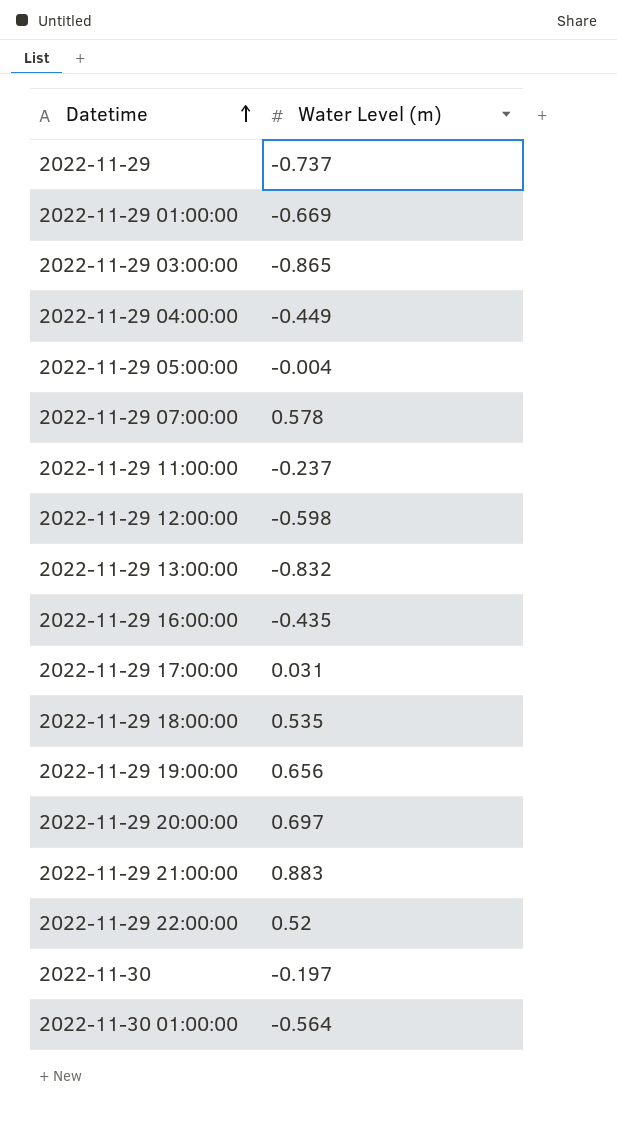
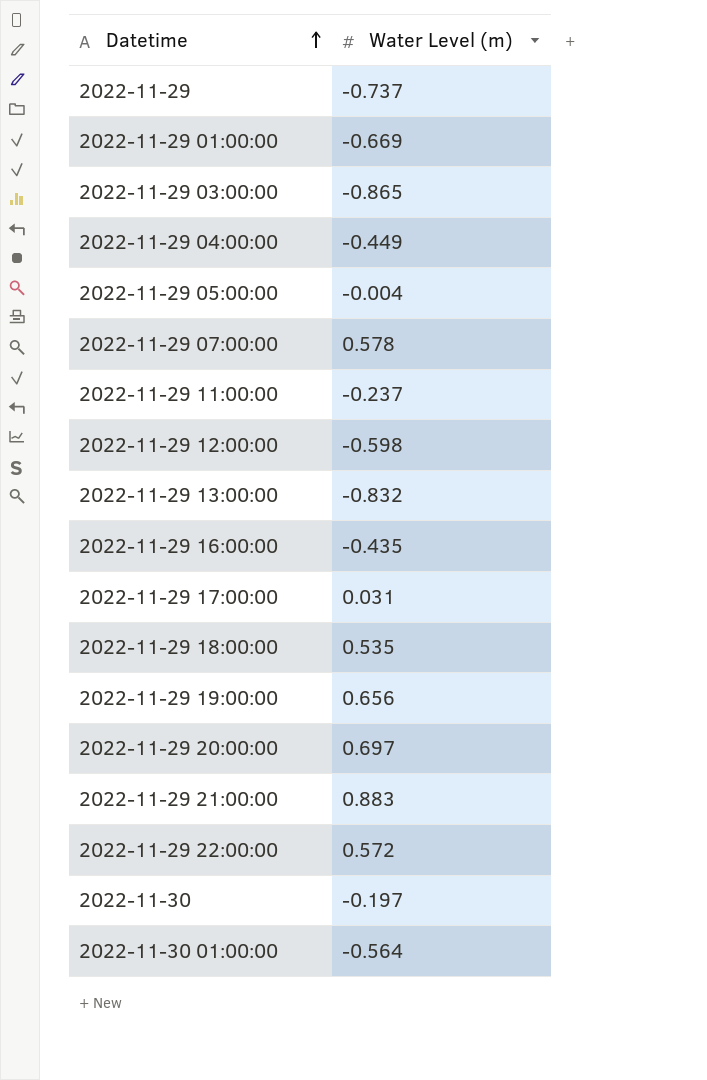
2022-11-29 22:00:00 | Water Level (m): 0.52 -> 0.572

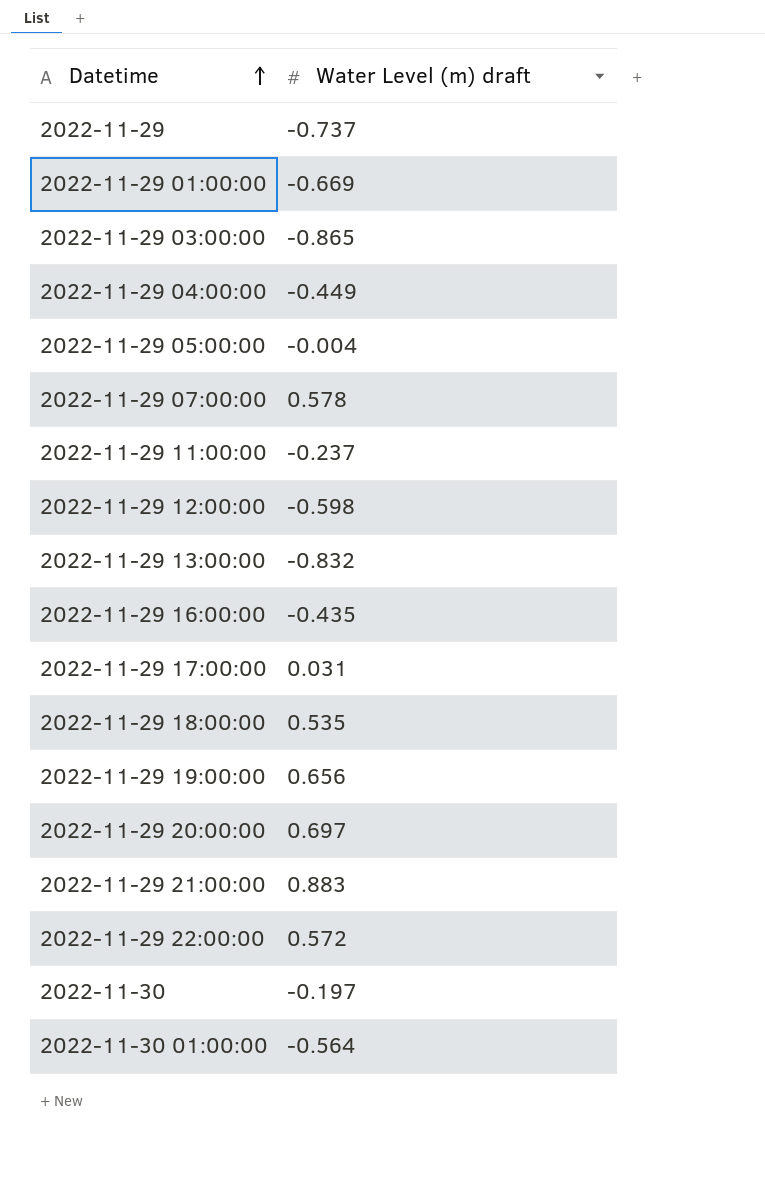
column name: Water Level (m) -> Water Level (m) draft

